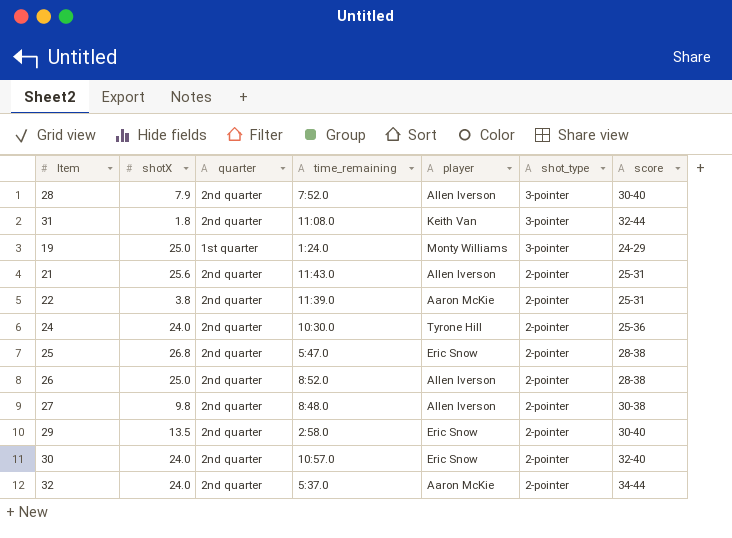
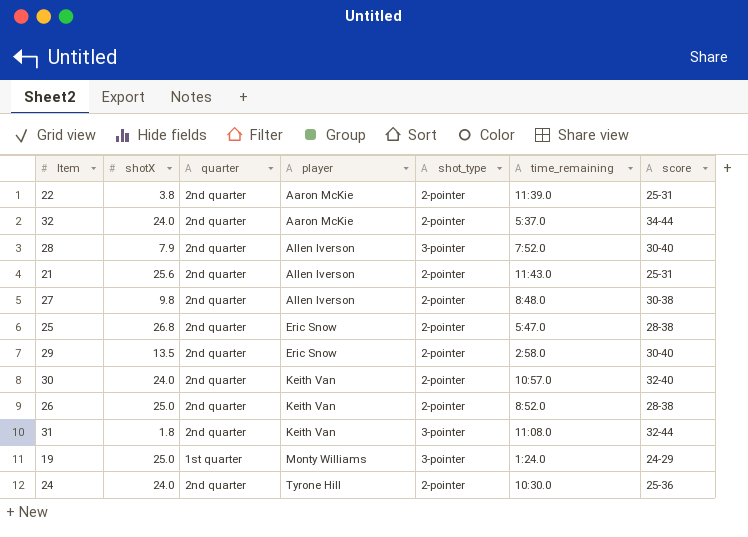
row order: shot_type descending -> player ascending
column time_remaining | position: 4 -> 6
30 | player: Eric Snow -> Keith Van
26 | player: Allen Iverson -> Keith Van

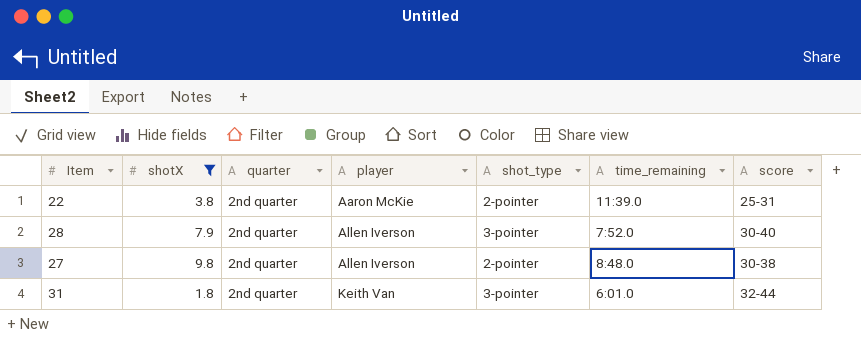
filter: none -> shotX <= 9.8
31 | time_remaining: 11:08.0 -> 6:01.0

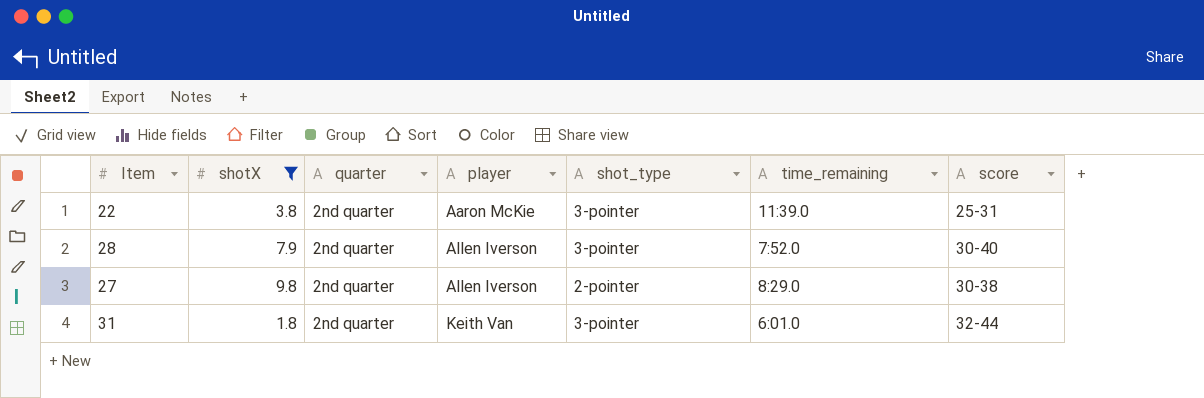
22 | shot_type: 2-pointer -> 3-pointer
27 | time_remaining: 8:48.0 -> 8:29.0

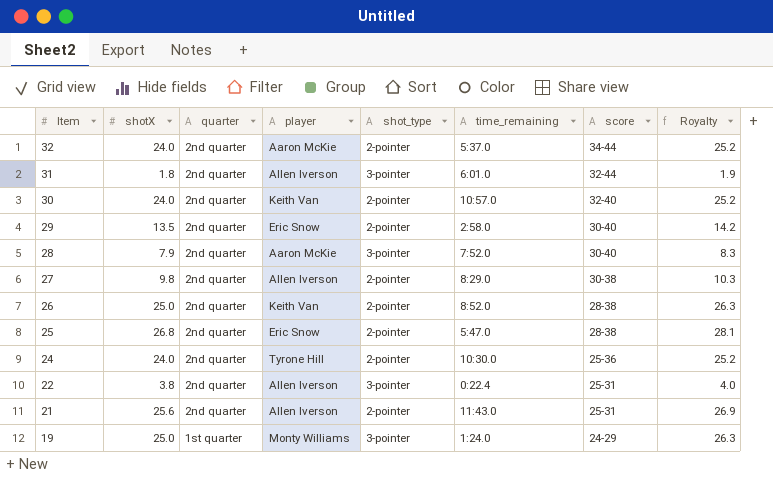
filter: shotX <= 9.8 -> none
row order: player ascending -> Item descending
column Royalty | formula: none -> [shotX] * 1.05
31 | player: Keith Van -> Allen Iverson
28 | player: Allen Iverson -> Aaron McKie
22 | player: Aaron McKie -> Allen Iverson
22 | time_remaining: 11:39.0 -> 0:22.4

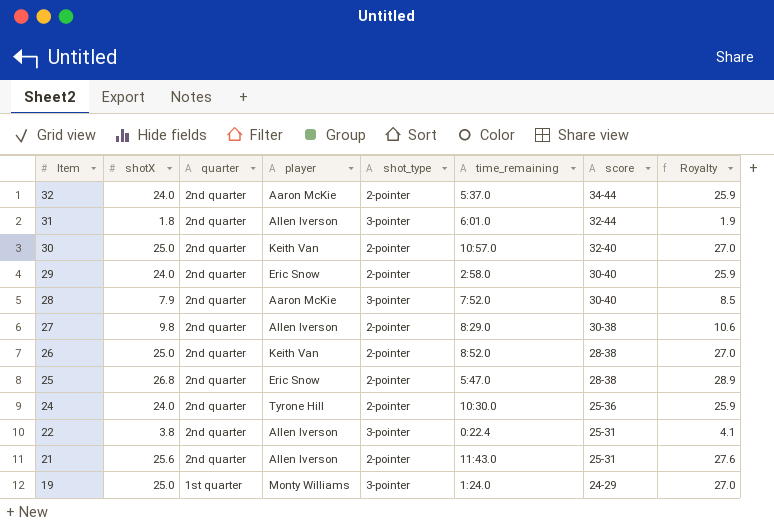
column Royalty | formula: [shotX] * 1.05 -> [shotX] * 1.08
30 | shotX: 24.0 -> 25.0
29 | shotX: 13.5 -> 24.0

